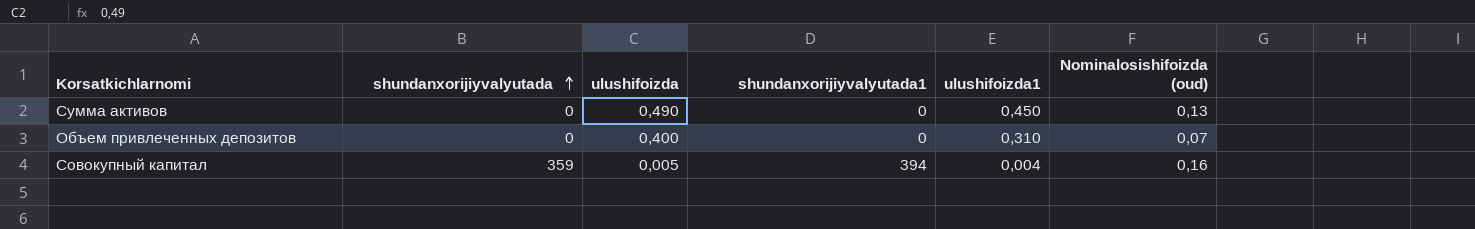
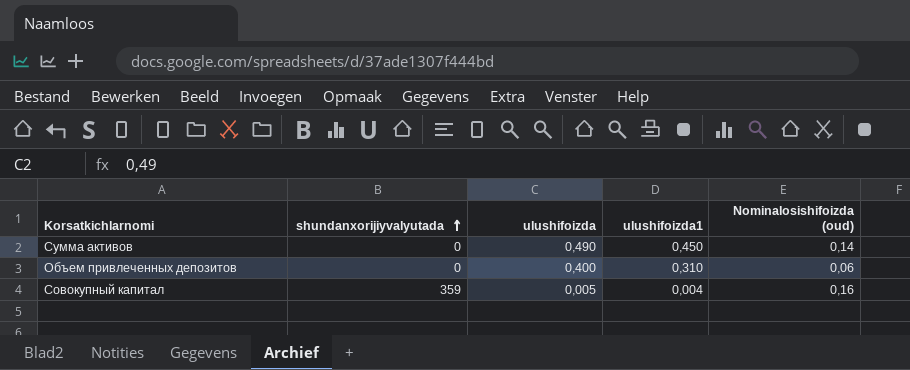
column shundanxorijiyvalyutada1 | position: 4 -> none
Сумма активов | Nominalosishifoizda (oud): 0,13 -> 0,14
Объем привлеченных депозитов | Nominalosishifoizda (oud): 0,07 -> 0,06

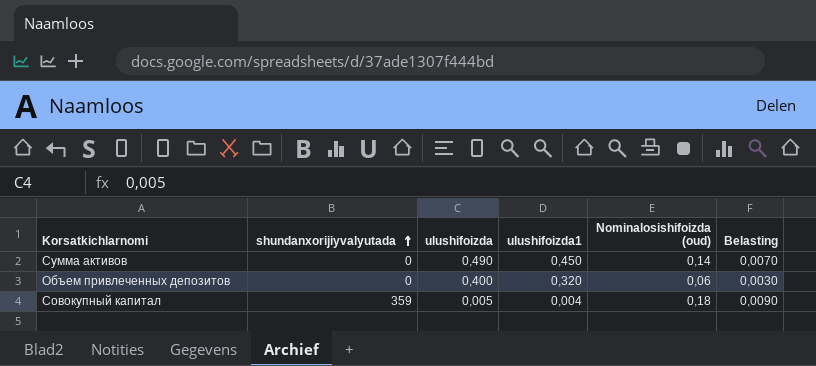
column Belasting | formula: none -> [Nominalosishifoizda (oud)] * 0,05
Объем привлеченных депозитов | ulushifoizda1: 0,310 -> 0,320
Совокупный капитал | Nominalosishifoizda (oud): 0,16 -> 0,18

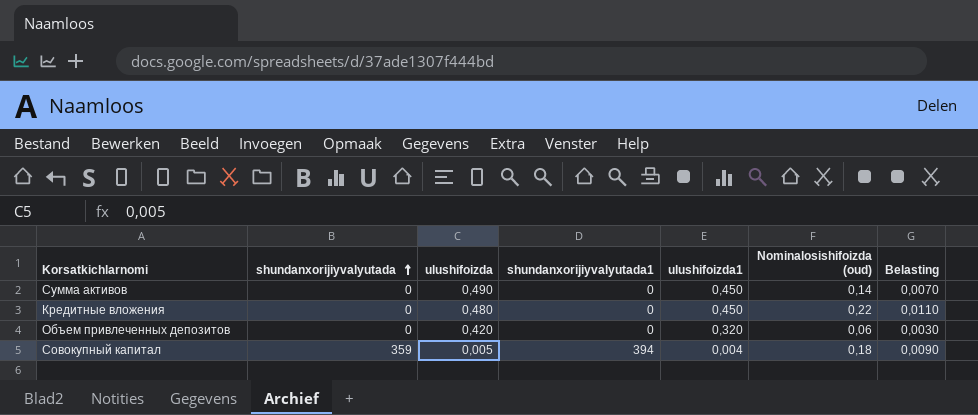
column shundanxorijiyvalyutada1 | position: none -> 4
row Кредитные вложения: none -> 0 | 0,480 | 0 | 0,450 | 0,22 | 0,0110
Объем привлеченных депозитов | ulushifoizda: 0,400 -> 0,420

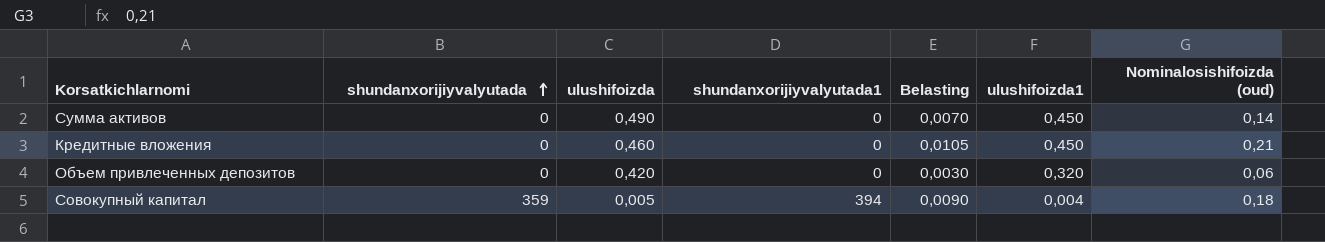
column Belasting | position: 7 -> 5
Кредитные вложения | ulushifoizda: 0,480 -> 0,460
Кредитные вложения | Belasting: 0,0110 -> 0,0105
Кредитные вложения | Nominalosishifoizda (oud): 0,22 -> 0,21

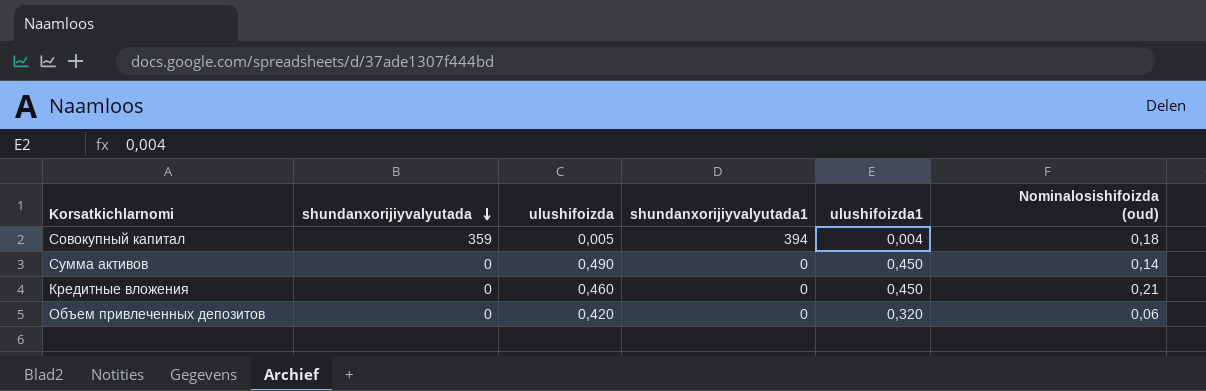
row order: shundanxorijiyvalyutada ascending -> shundanxorijiyvalyutada descending
column Belasting | formula: [Nominalosishifoizda (oud)] * 0,05 -> none

